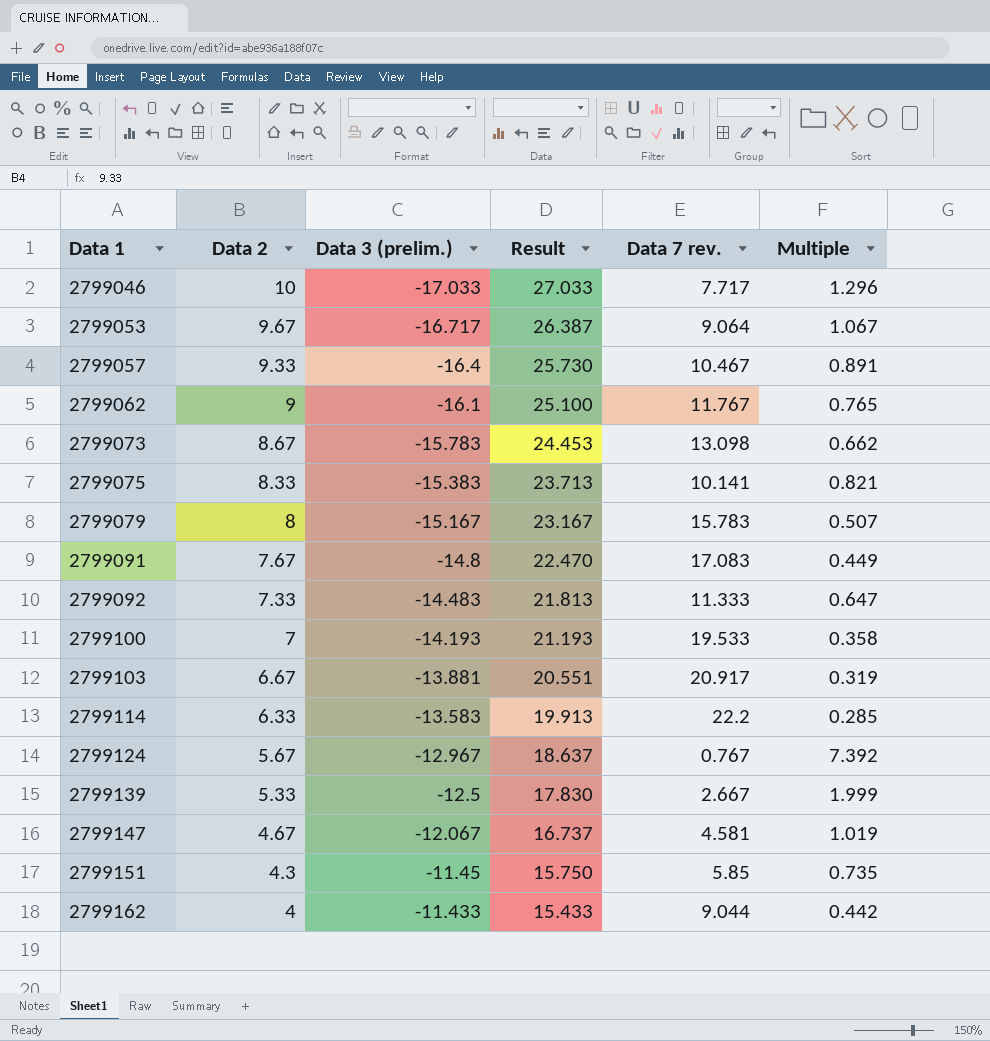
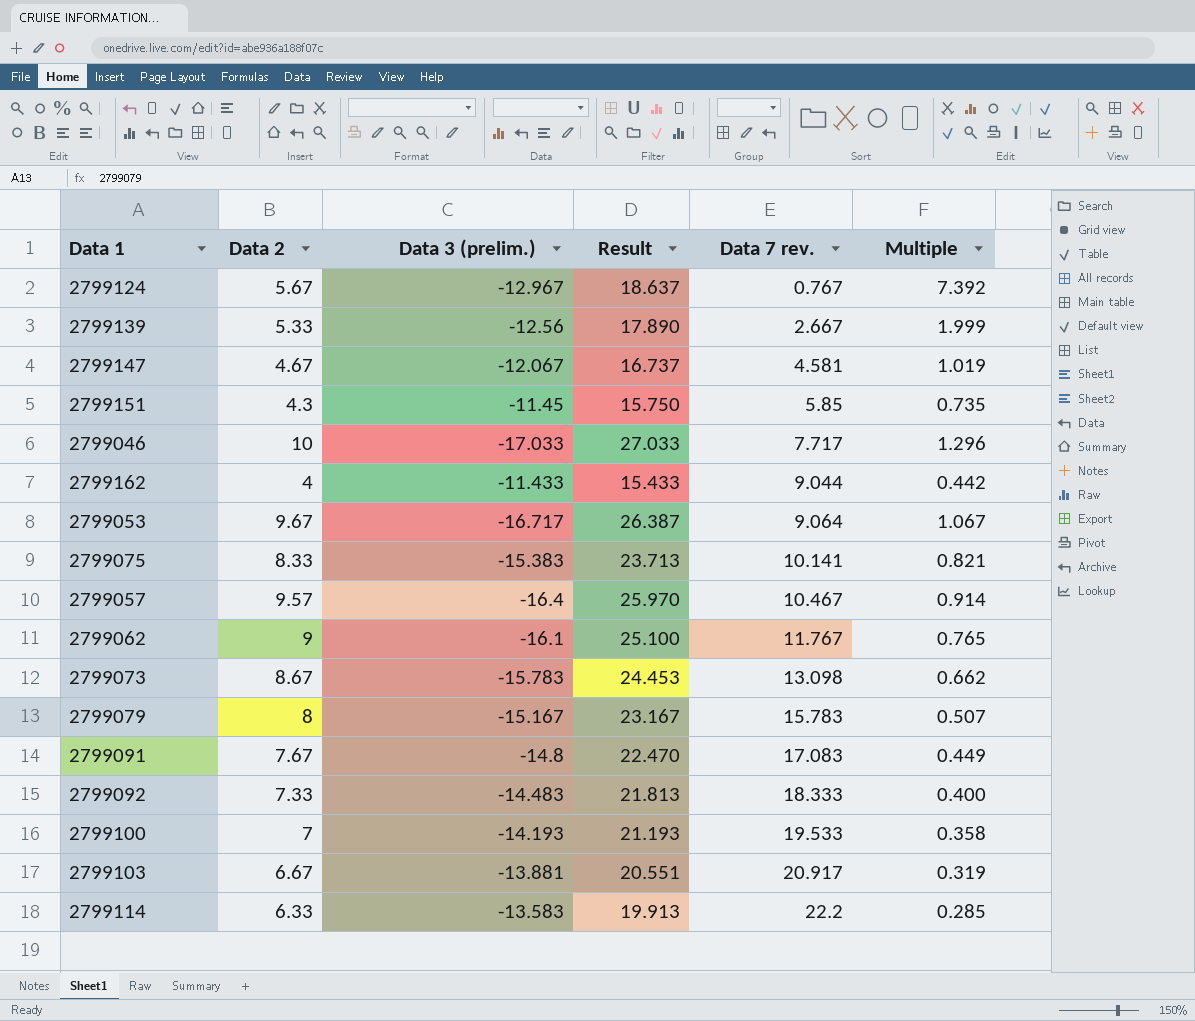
row order: Data 1 ascending -> Data 7 rev. ascending
2799139 | Data 3 (prelim.): -12.5 -> -12.56
2799139 | Result: 17.830 -> 17.890
2799057 | Data 2: 9.33 -> 9.57
2799057 | Result: 25.730 -> 25.970
2799057 | Multiple: 0.891 -> 0.914
2799092 | Data 7 rev.: 11.333 -> 18.333
2799092 | Multiple: 0.647 -> 0.400

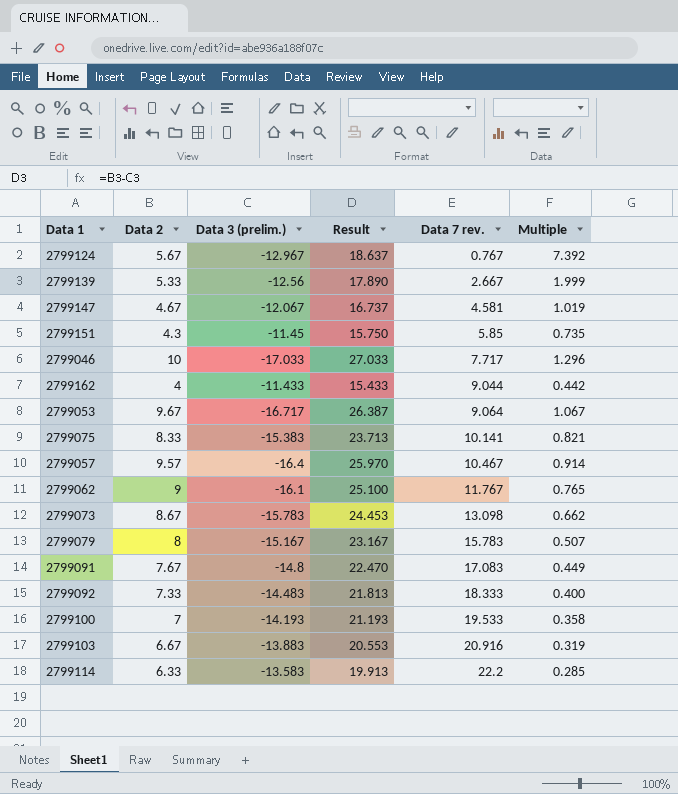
2799103 | Data 3 (prelim.): -13.881 -> -13.883
2799103 | Result: 20.551 -> 20.553
2799103 | Data 7 rev.: 20.917 -> 20.916

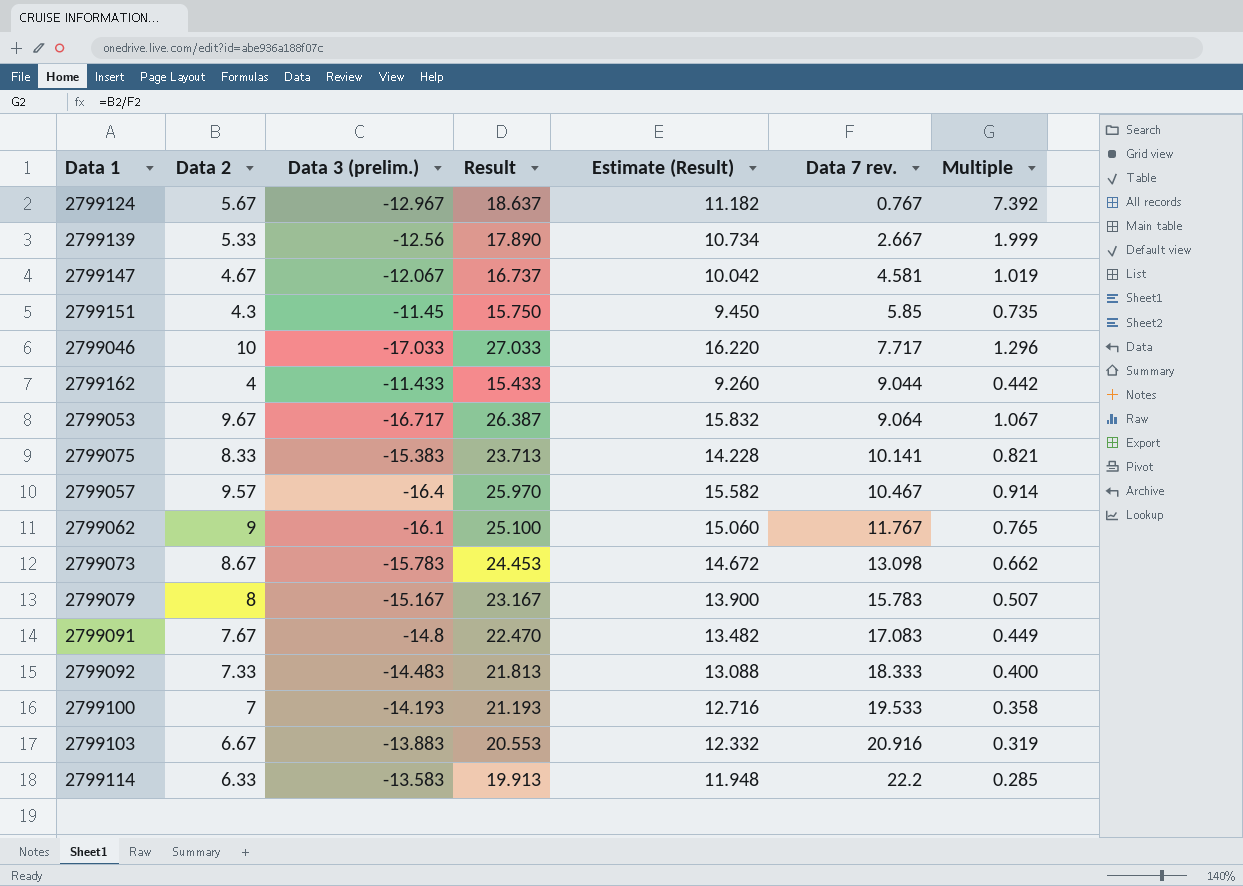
column Estimate (Result) | formula: none -> [Result] * 0.6

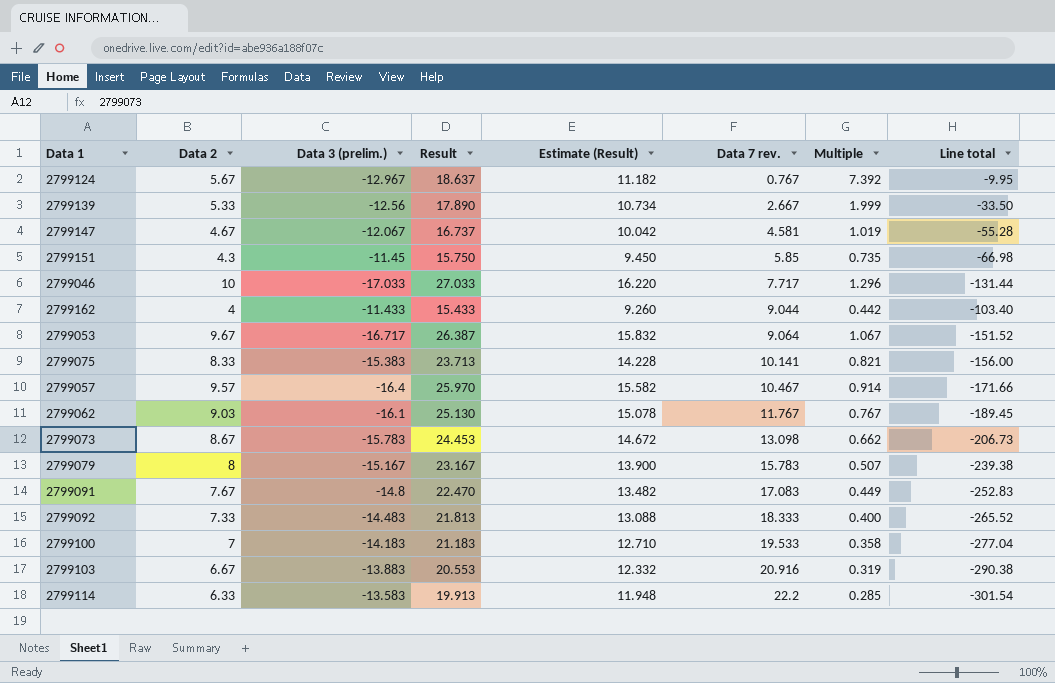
column Line total | formula: none -> [Data 3 (prelim.)] * [Data 7 rev.]
2799062 | Data 2: 9 -> 9.03
2799062 | Result: 25.100 -> 25.130
2799062 | Estimate (Result): 15.060 -> 15.078
2799062 | Multiple: 0.765 -> 0.767
2799100 | Data 3 (prelim.): -14.193 -> -14.183
2799100 | Result: 21.193 -> 21.183
2799100 | Estimate (Result): 12.716 -> 12.710

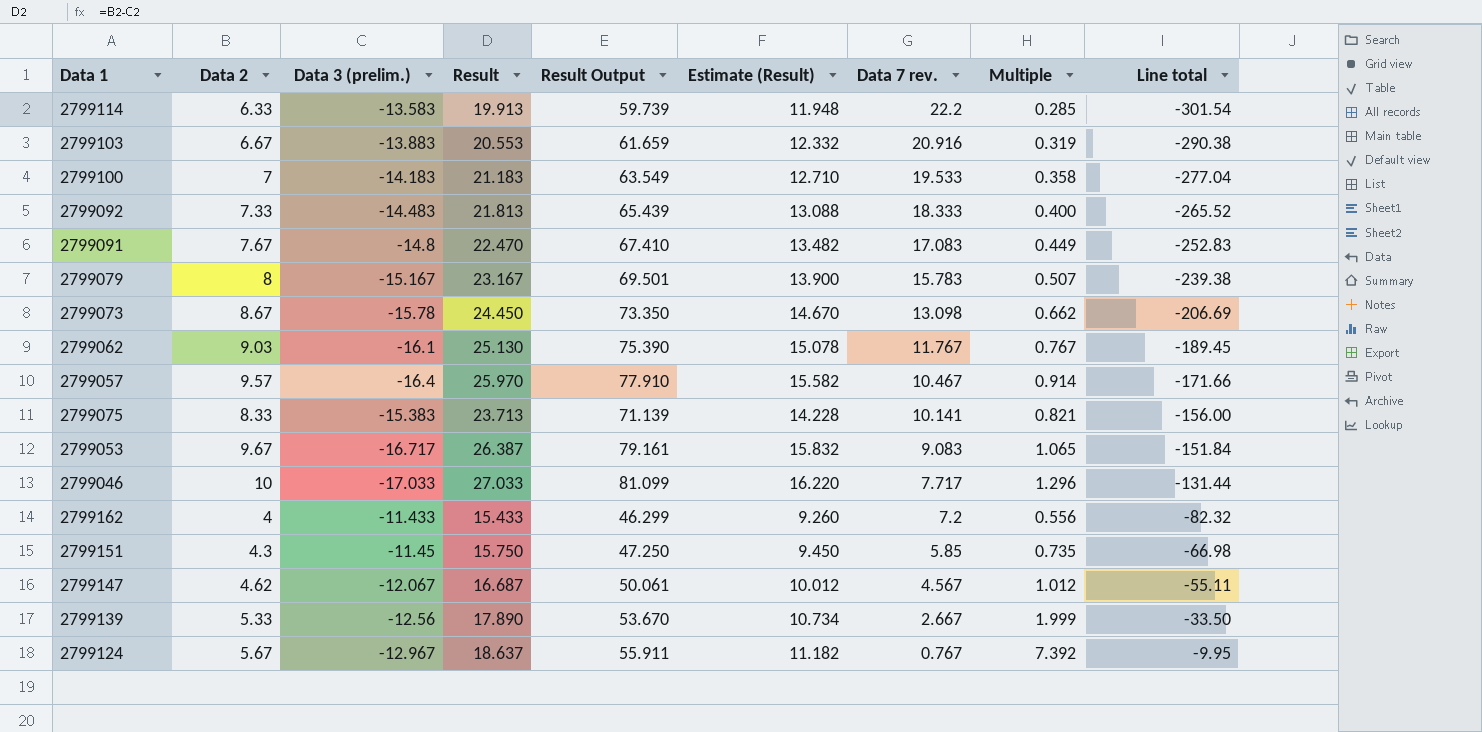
row order: Data 7 rev. ascending -> Data 7 rev. descending
column Result Output | formula: none -> [Result] * 3
2799073 | Data 3 (prelim.): -15.783 -> -15.78
2799073 | Result: 24.453 -> 24.450
2799073 | Estimate (Result): 14.672 -> 14.670
2799073 | Line total: -206.73 -> -206.69
2799053 | Data 7 rev.: 9.064 -> 9.083
2799053 | Multiple: 1.067 -> 1.065
2799053 | Line total: -151.52 -> -151.84
2799162 | Data 7 rev.: 9.044 -> 7.2
2799162 | Multiple: 0.442 -> 0.556
2799162 | Line total: -103.40 -> -82.32
2799147 | Data 2: 4.67 -> 4.62
2799147 | Result: 16.737 -> 16.687
2799147 | Estimate (Result): 10.042 -> 10.012
2799147 | Data 7 rev.: 4.581 -> 4.567
2799147 | Multiple: 1.019 -> 1.012
2799147 | Line total: -55.28 -> -55.11

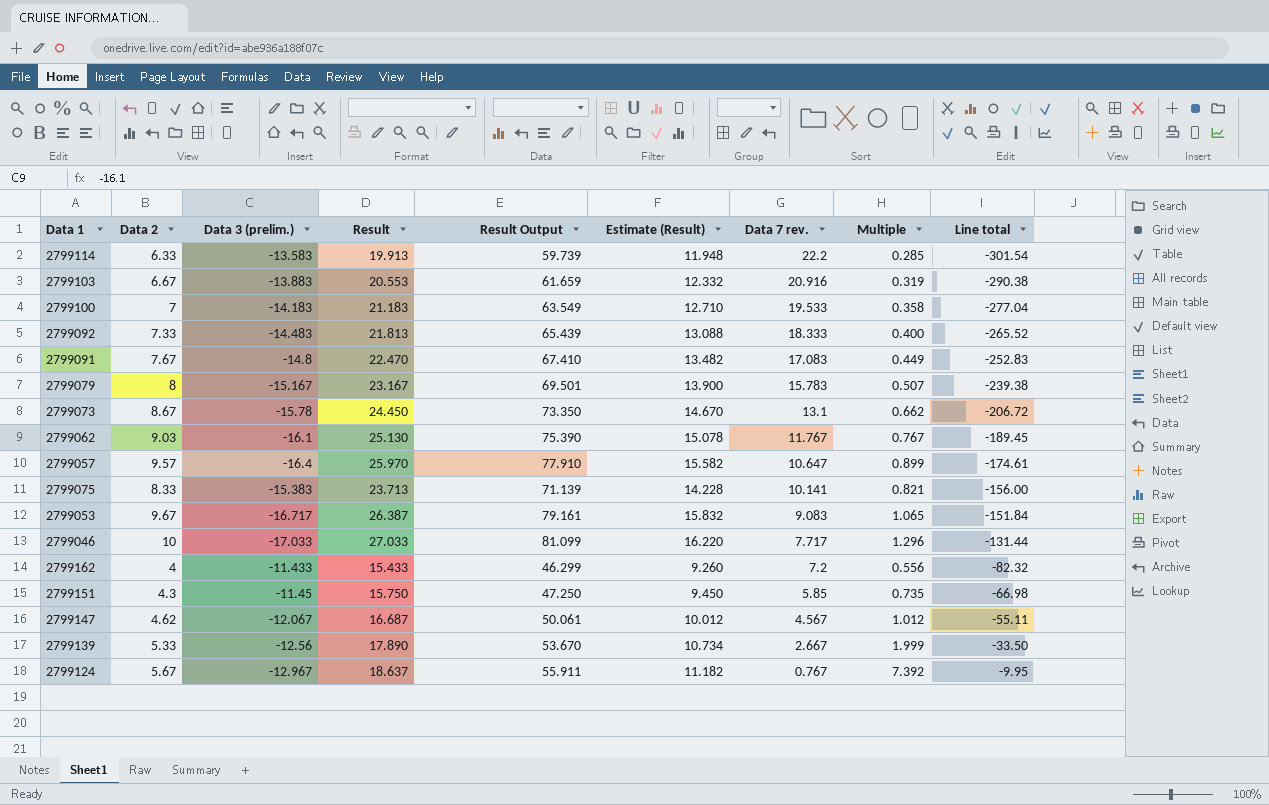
2799073 | Data 7 rev.: 13.098 -> 13.1
2799073 | Line total: -206.69 -> -206.72
2799057 | Data 7 rev.: 10.467 -> 10.647
2799057 | Multiple: 0.914 -> 0.899
2799057 | Line total: -171.66 -> -174.61

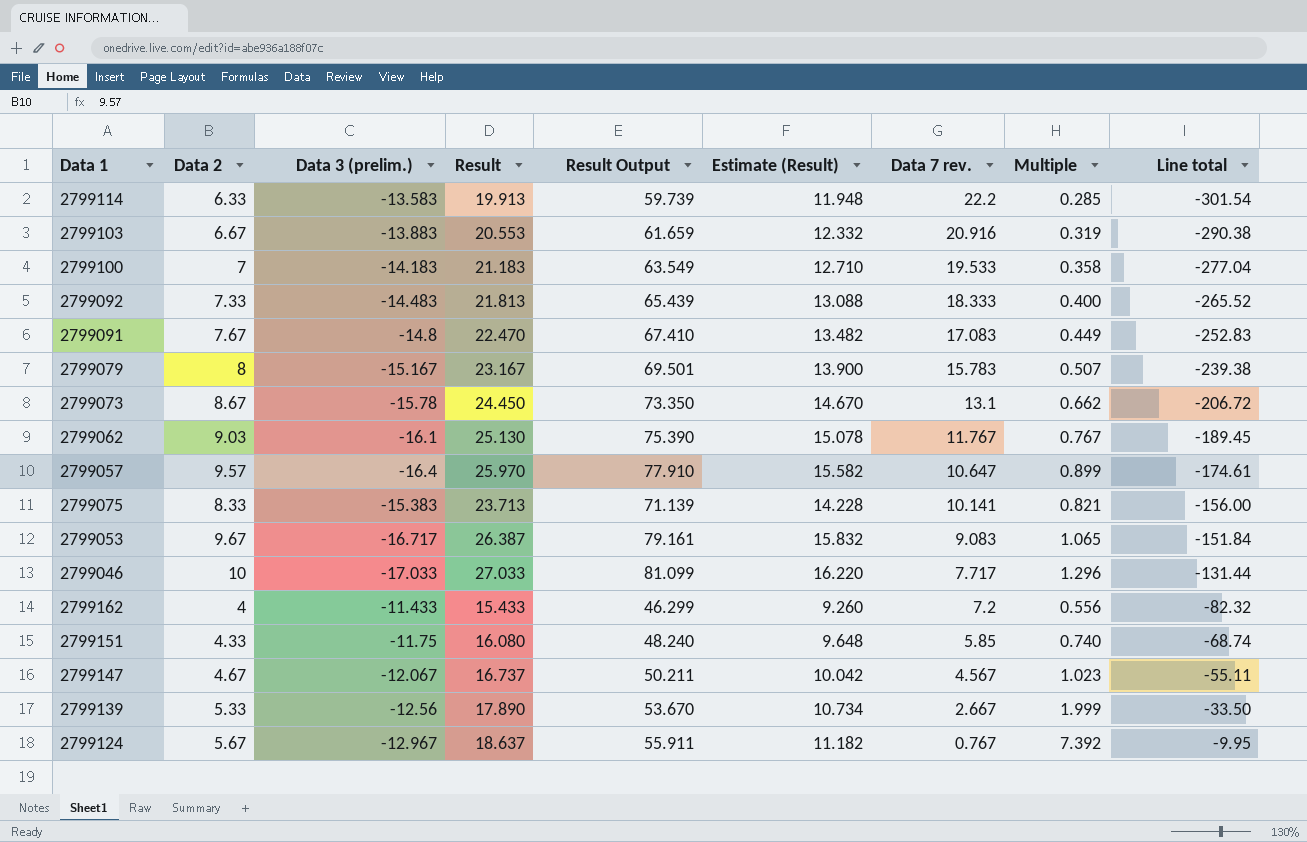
2799151 | Data 2: 4.3 -> 4.33
2799151 | Data 3 (prelim.): -11.45 -> -11.75
2799151 | Result: 15.750 -> 16.080
2799151 | Result Output: 47.250 -> 48.240
2799151 | Estimate (Result): 9.450 -> 9.648
2799151 | Multiple: 0.735 -> 0.740
2799151 | Line total: -66.98 -> -68.74
2799147 | Data 2: 4.62 -> 4.67
2799147 | Result: 16.687 -> 16.737
2799147 | Result Output: 50.061 -> 50.211
2799147 | Estimate (Result): 10.012 -> 10.042
2799147 | Multiple: 1.012 -> 1.023

